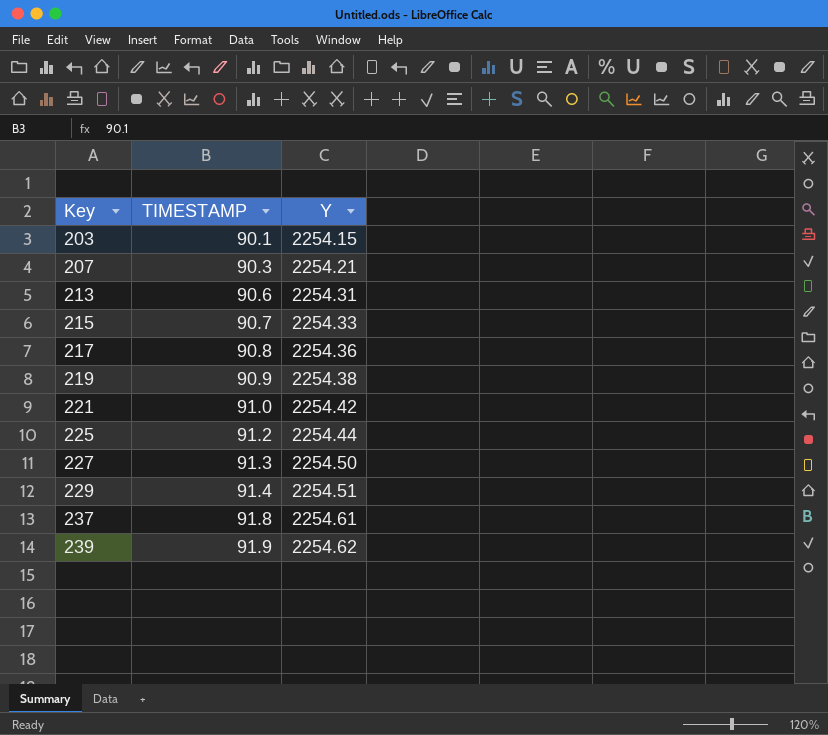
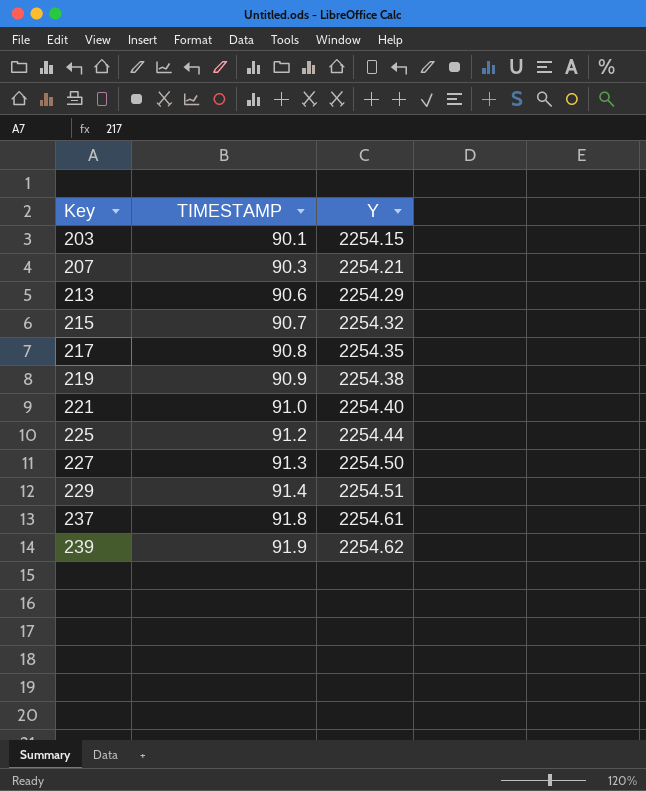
213 | Y: 2254.31 -> 2254.29
215 | Y: 2254.33 -> 2254.32
217 | Y: 2254.36 -> 2254.35
221 | Y: 2254.42 -> 2254.40

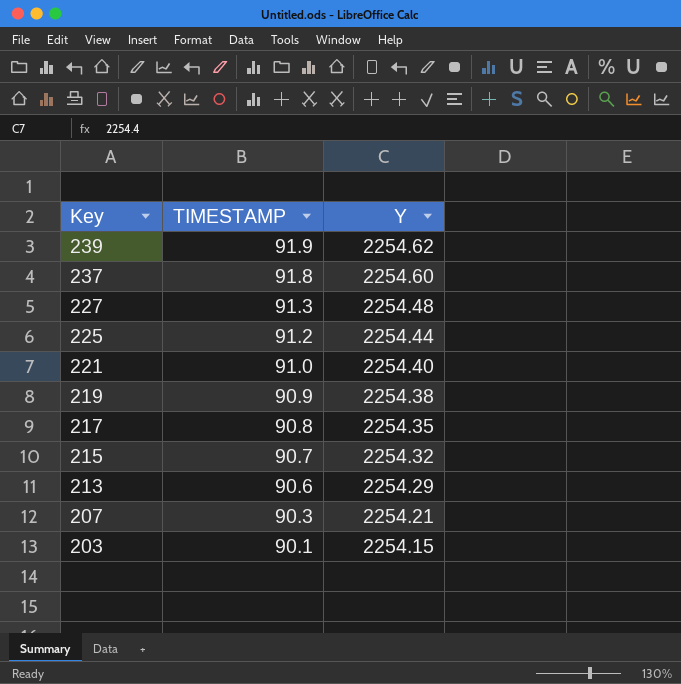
row order: Key ascending -> Key descending
row 229: 91.4 | 2254.51 -> none
237 | Y: 2254.61 -> 2254.60
227 | Y: 2254.50 -> 2254.48

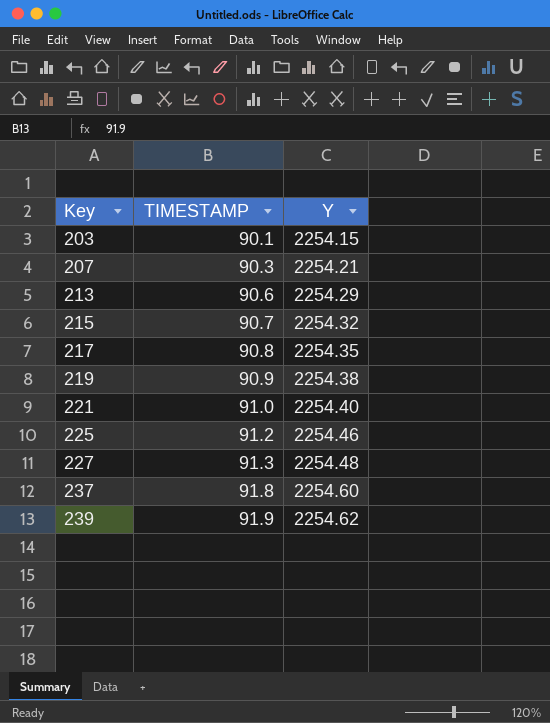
row order: Key descending -> Key ascending
225 | Y: 2254.44 -> 2254.46

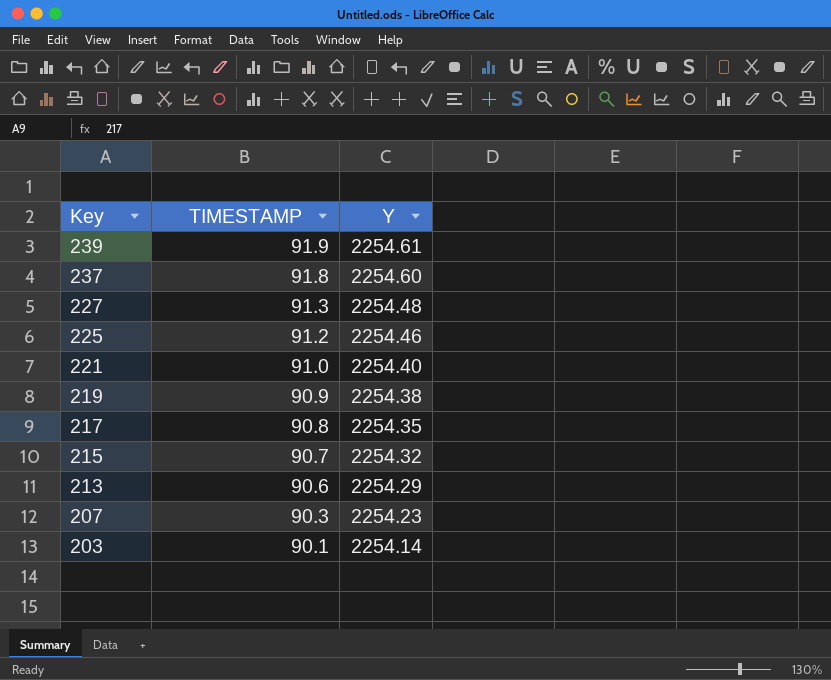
row order: Key ascending -> Key descending
239 | Y: 2254.62 -> 2254.61
207 | Y: 2254.21 -> 2254.23
203 | Y: 2254.15 -> 2254.14

